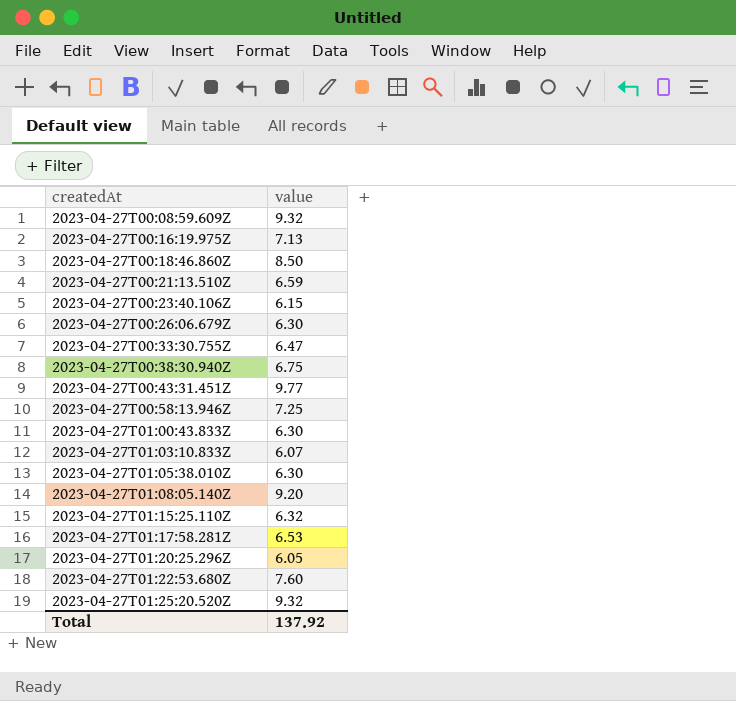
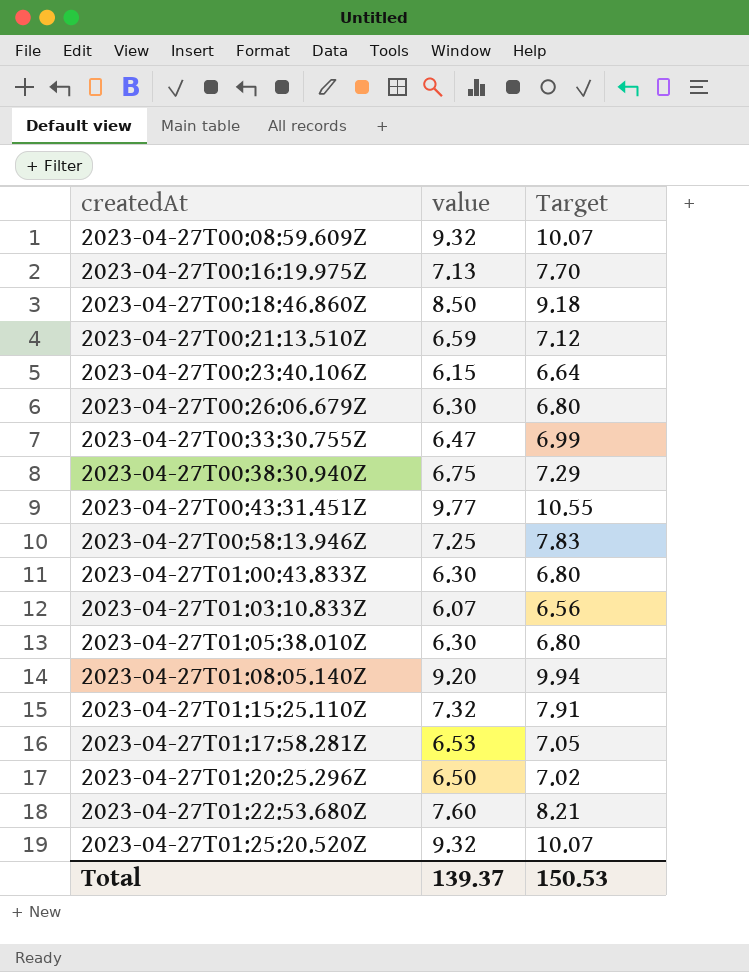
column Target | formula: none -> [value] * 1.08
2023-04-27T01:15:25.110Z | value: 6.32 -> 7.32
2023-04-27T01:20:25.296Z | value: 6.05 -> 6.50
Total | value: 137.92 -> 139.37

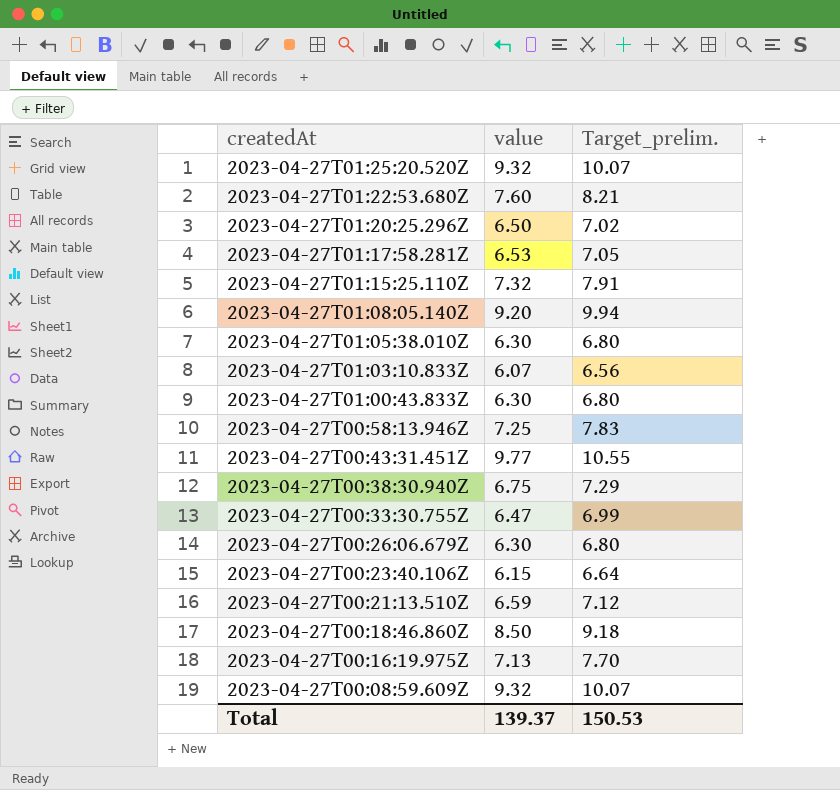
row order: createdAt ascending -> createdAt descending
column name: Target -> Target_prelim.

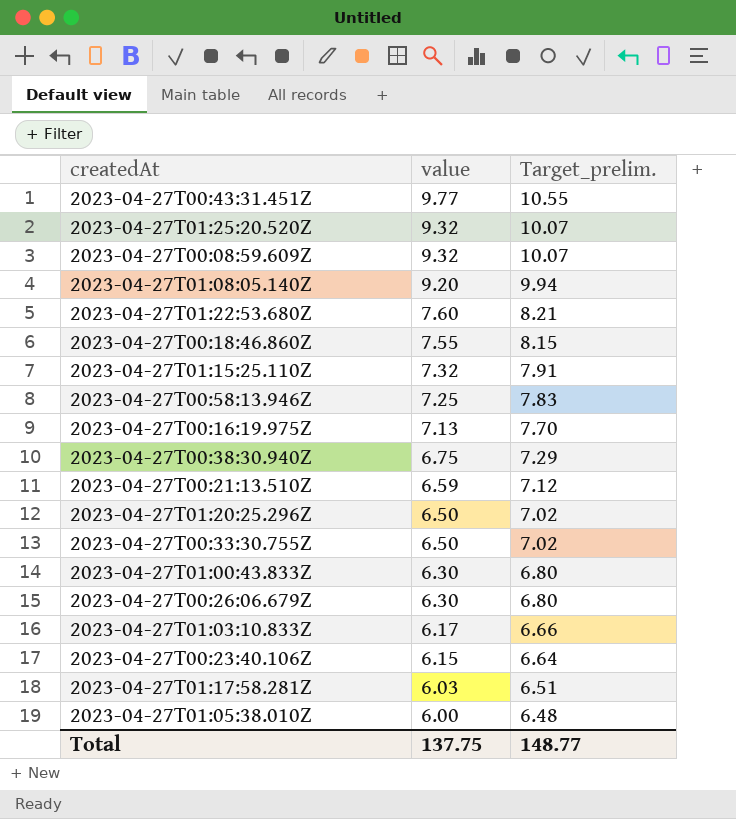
row order: createdAt descending -> value descending
2023-04-27T00:18:46.860Z | value: 8.50 -> 7.55
2023-04-27T00:18:46.860Z | Target_prelim.: 9.18 -> 8.15
2023-04-27T00:33:30.755Z | value: 6.47 -> 6.50
2023-04-27T00:33:30.755Z | Target_prelim.: 6.99 -> 7.02
2023-04-27T01:03:10.833Z | value: 6.07 -> 6.17
2023-04-27T01:03:10.833Z | Target_prelim.: 6.56 -> 6.66
2023-04-27T01:17:58.281Z | value: 6.53 -> 6.03
2023-04-27T01:17:58.281Z | Target_prelim.: 7.05 -> 6.51
2023-04-27T01:05:38.010Z | value: 6.30 -> 6.00
2023-04-27T01:05:38.010Z | Target_prelim.: 6.80 -> 6.48
Total | value: 139.37 -> 137.75
Total | Target_prelim.: 150.53 -> 148.77

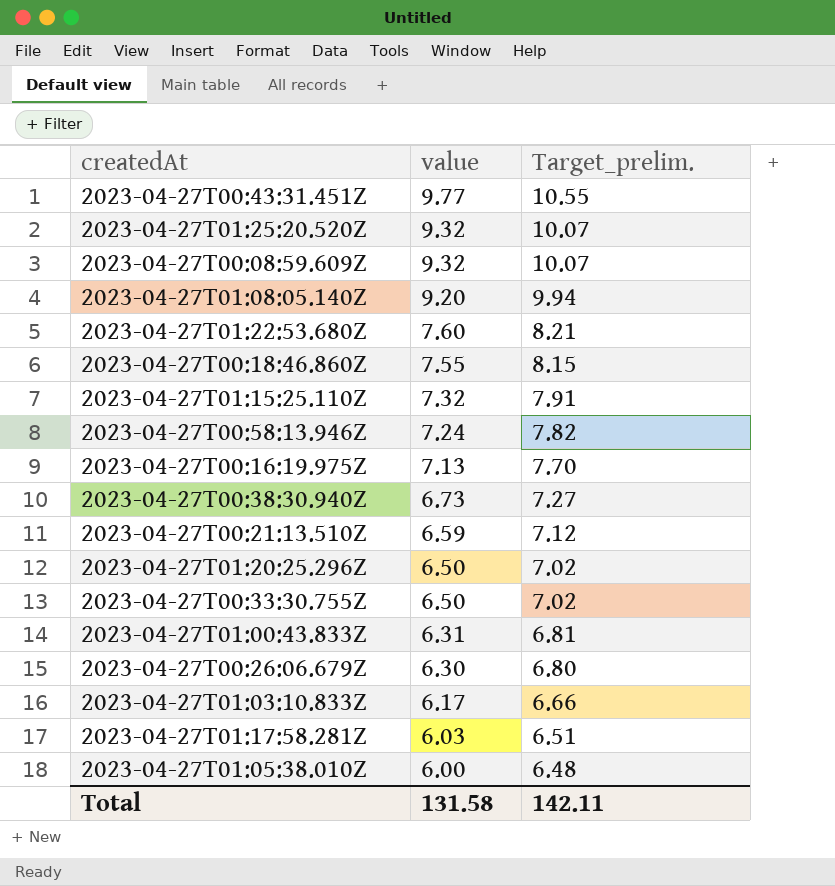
row 2023-04-27T00:23:40.106Z: 6.15 | 6.64 -> none
2023-04-27T00:58:13.946Z | value: 7.25 -> 7.24
2023-04-27T00:58:13.946Z | Target_prelim.: 7.83 -> 7.82
2023-04-27T00:38:30.940Z | value: 6.75 -> 6.73
2023-04-27T00:38:30.940Z | Target_prelim.: 7.29 -> 7.27
2023-04-27T01:00:43.833Z | value: 6.30 -> 6.31
2023-04-27T01:00:43.833Z | Target_prelim.: 6.80 -> 6.81
Total | value: 137.75 -> 131.58
Total | Target_prelim.: 148.77 -> 142.11

